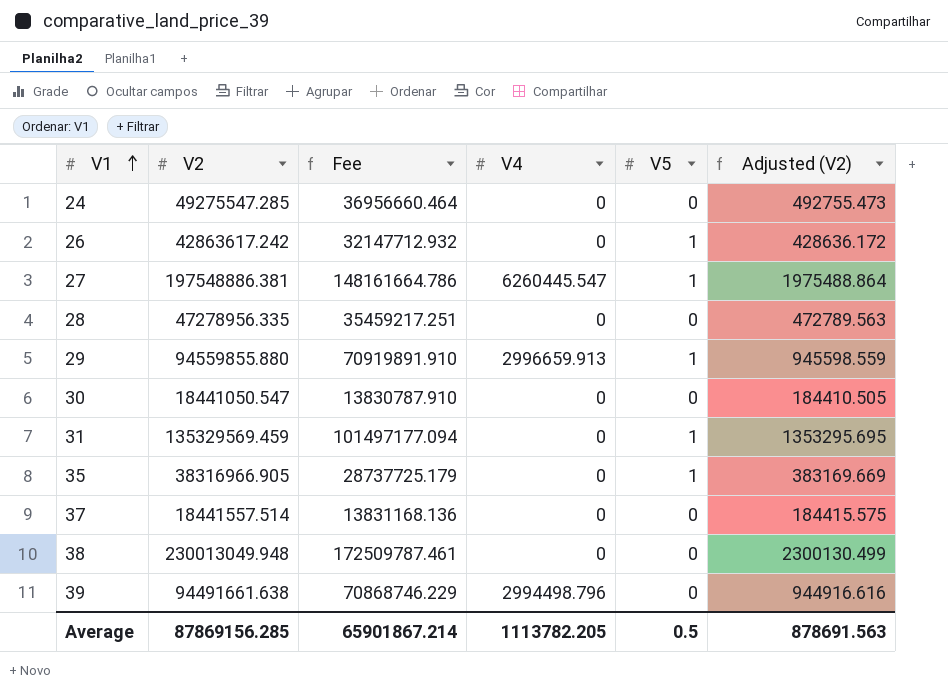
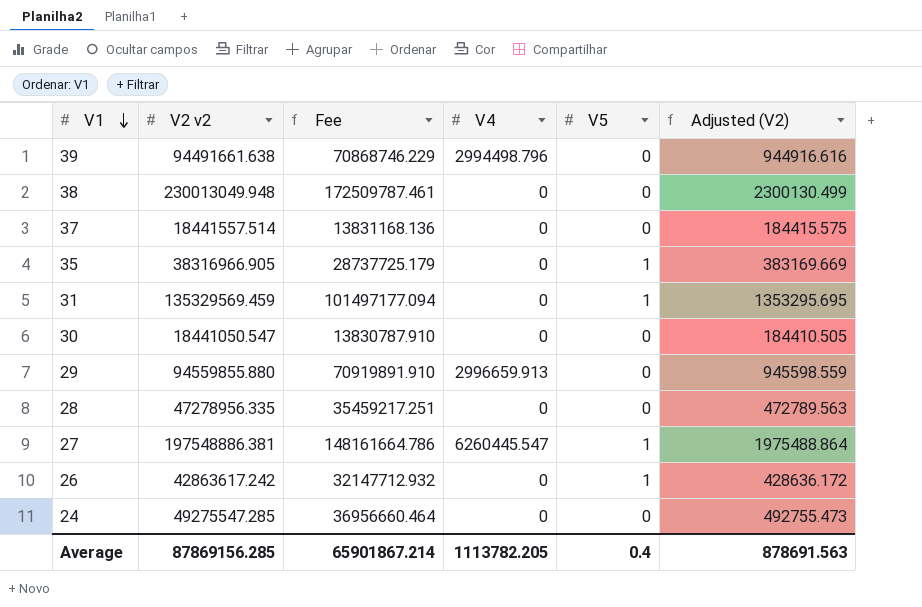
row order: V1 ascending -> V1 descending
column name: V2 -> V2 v2
29 | V5: 1 -> 0
Average | V5: 0.5 -> 0.4

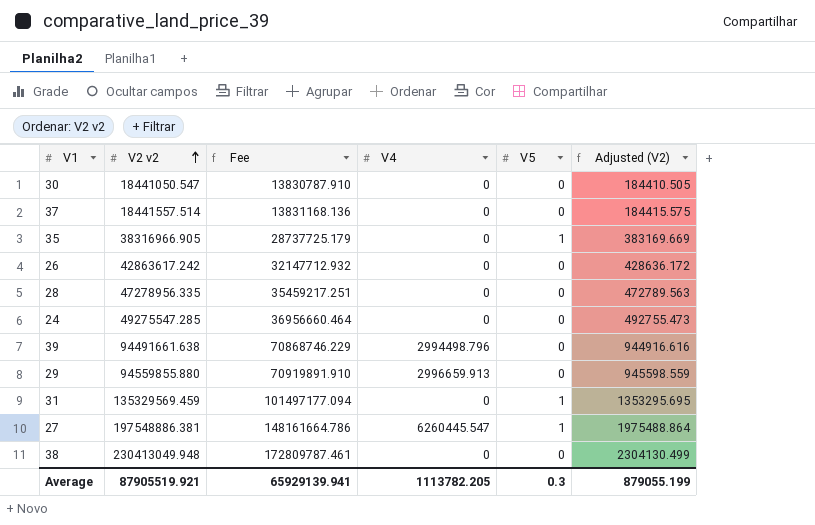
row order: V1 descending -> V2 v2 ascending
26 | V5: 1 -> 0
38 | V2 v2: 230013049.948 -> 230413049.948
38 | Fee: 172509787.461 -> 172809787.461
38 | Adjusted (V2): 2300130.499 -> 2304130.499
Average | V2 v2: 87869156.285 -> 87905519.921
Average | Fee: 65901867.214 -> 65929139.941
Average | V5: 0.4 -> 0.3
Average | Adjusted (V2): 878691.563 -> 879055.199

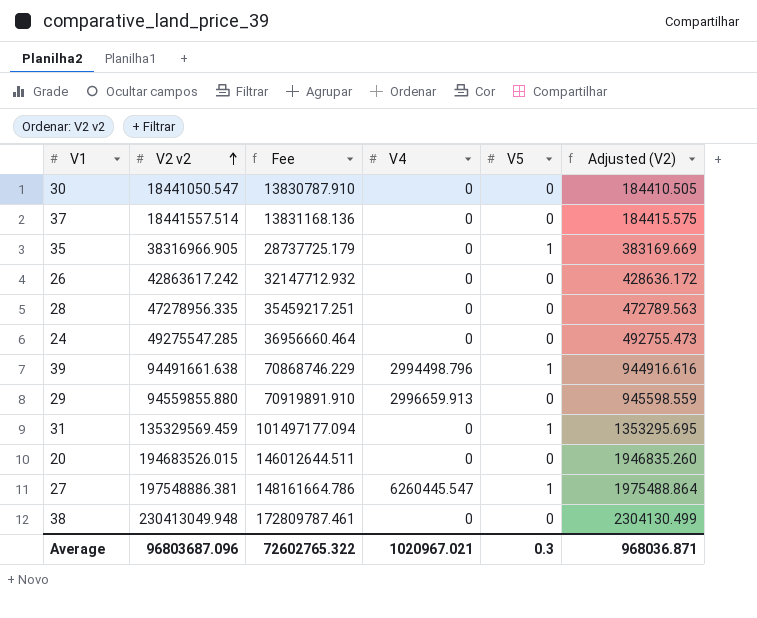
39 | V5: 0 -> 1
row 20: none -> 194683526.015 | 146012644.511 | 0 | 0 | 1946835.260
Average | V2 v2: 87905519.921 -> 96803687.096
Average | Fee: 65929139.941 -> 72602765.322
Average | V4: 1113782.205 -> 1020967.021
Average | Adjusted (V2): 879055.199 -> 968036.871

